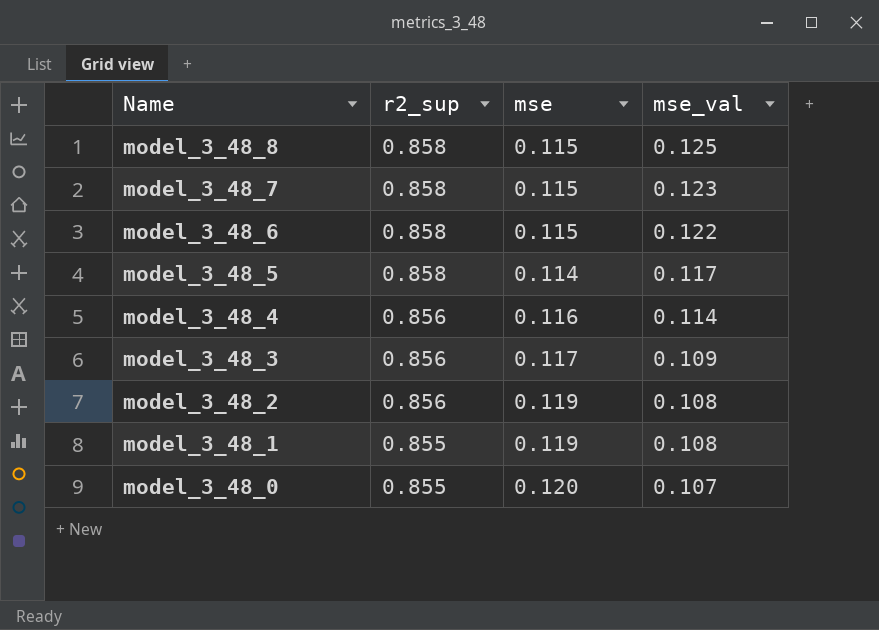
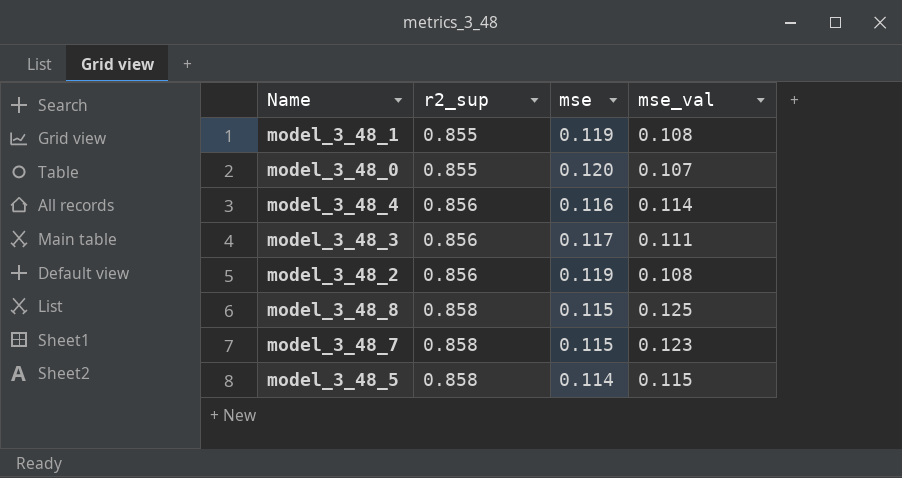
row order: Name descending -> r2_sup ascending
row model_3_48_6: 0.858 | 0.115 | 0.122 -> none
model_3_48_3 | mse_val: 0.109 -> 0.111
model_3_48_5 | mse_val: 0.117 -> 0.115

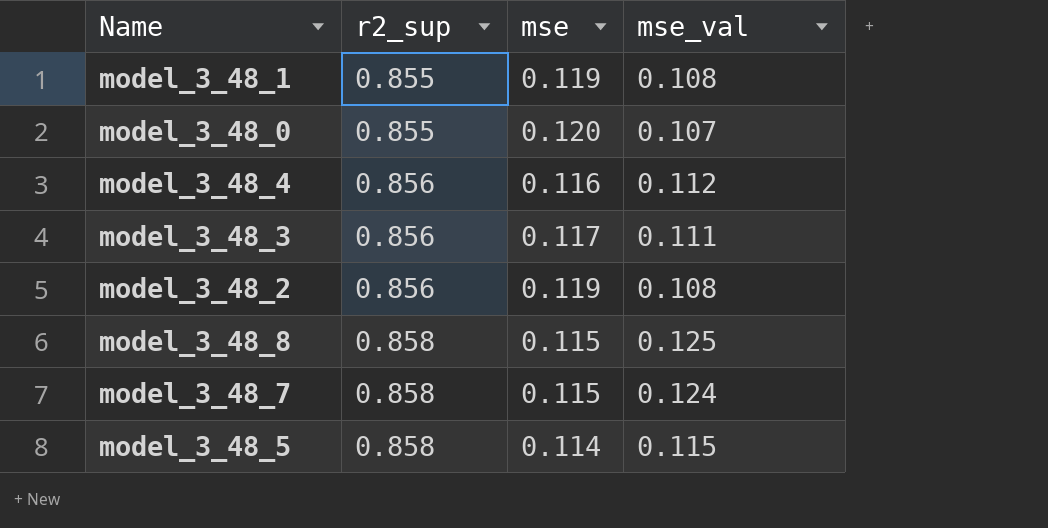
model_3_48_4 | mse_val: 0.114 -> 0.112
model_3_48_7 | mse_val: 0.123 -> 0.124

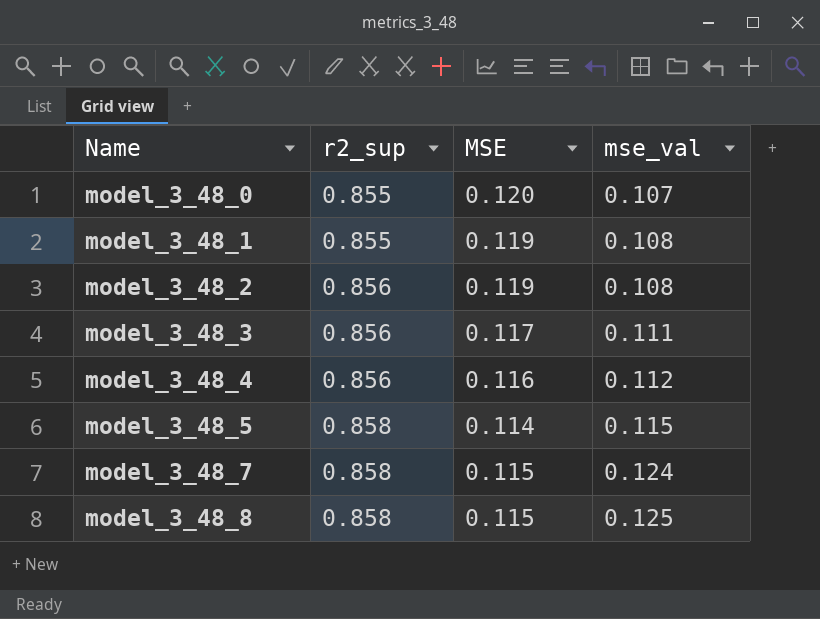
row order: r2_sup ascending -> Name ascending
column name: mse -> MSE

